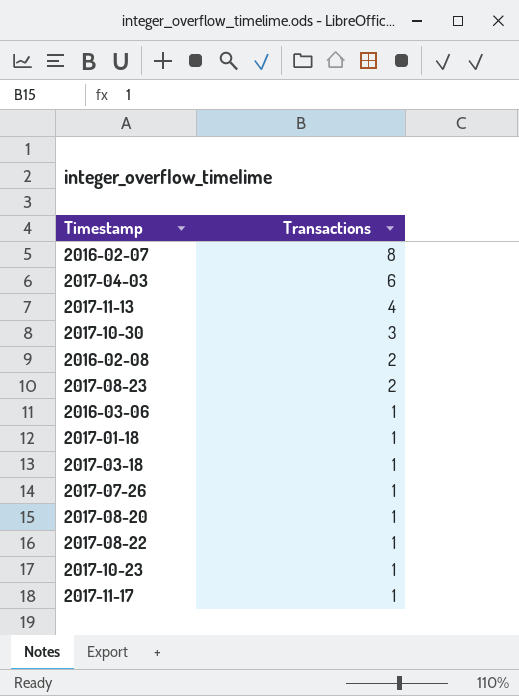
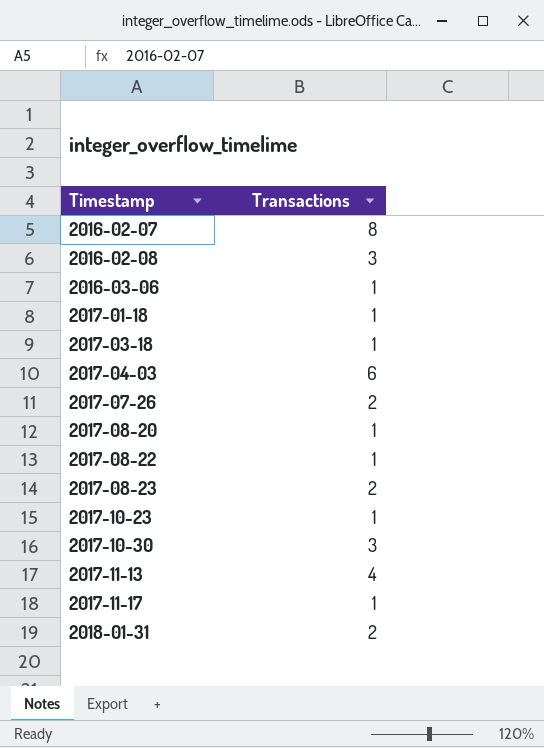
row order: Transactions descending -> Timestamp ascending
2016-02-08 | Transactions: 2 -> 3
2017-07-26 | Transactions: 1 -> 2
row 2018-01-31: none -> 2

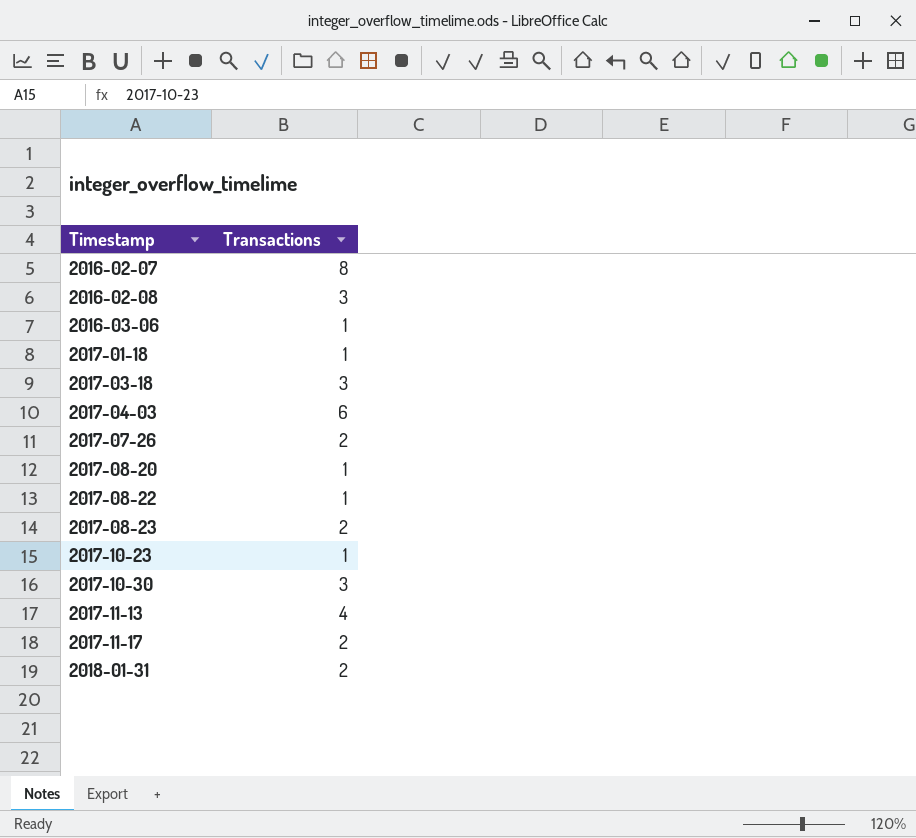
2017-03-18 | Transactions: 1 -> 3
2017-11-17 | Transactions: 1 -> 2

